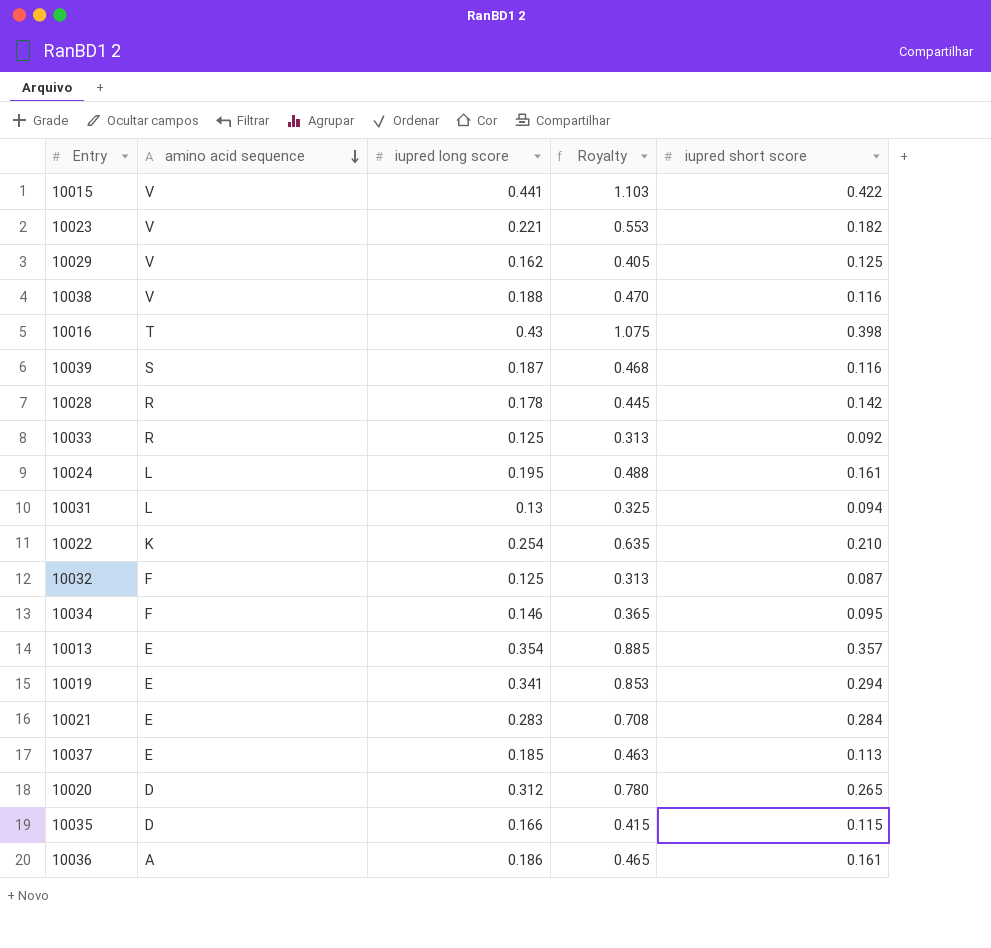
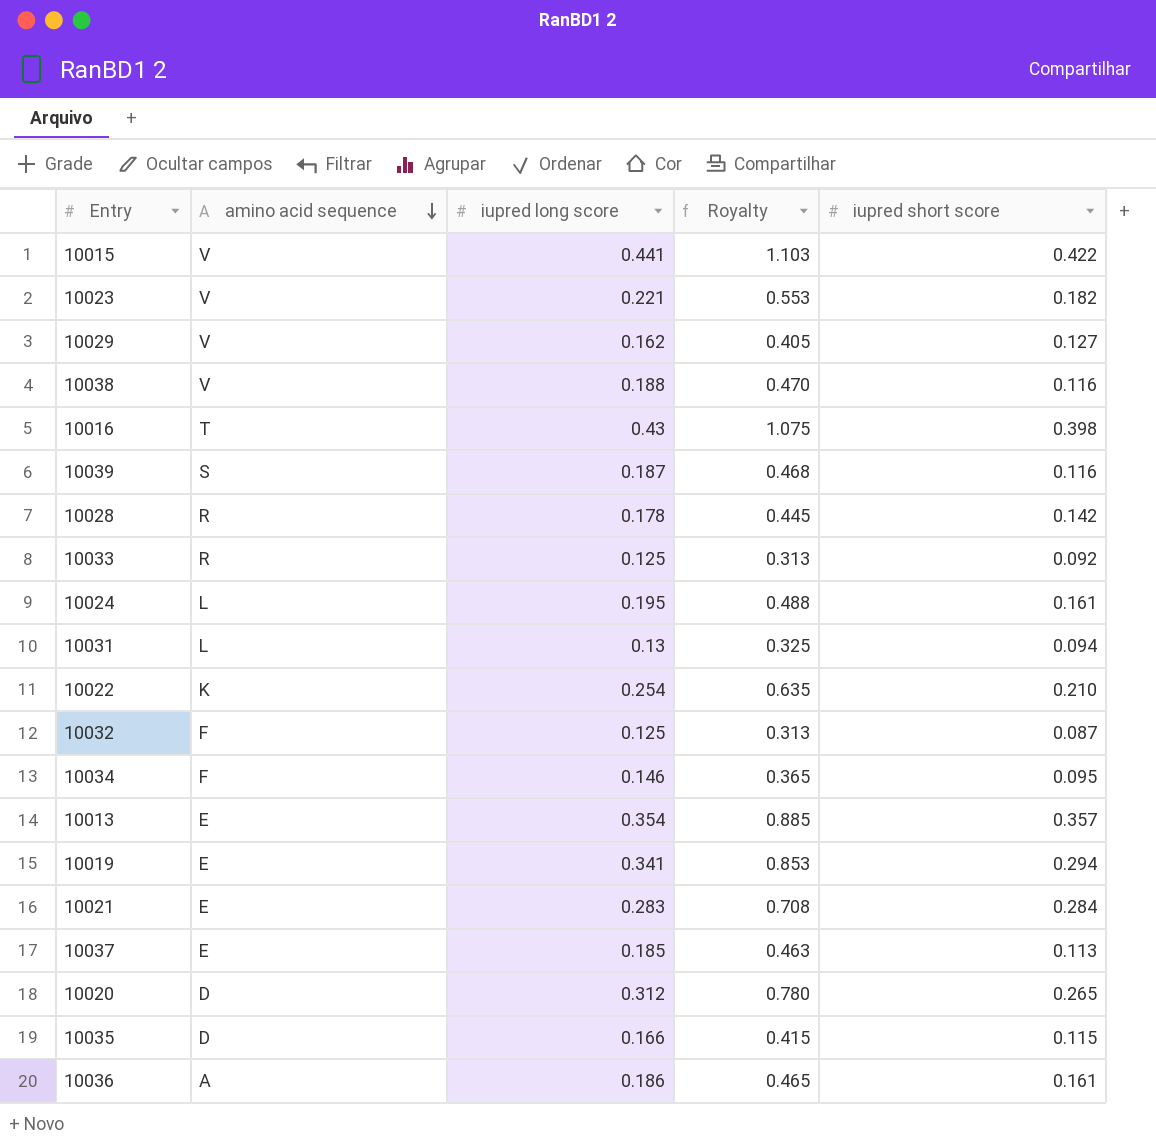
10029 | iupred short score: 0.125 -> 0.127

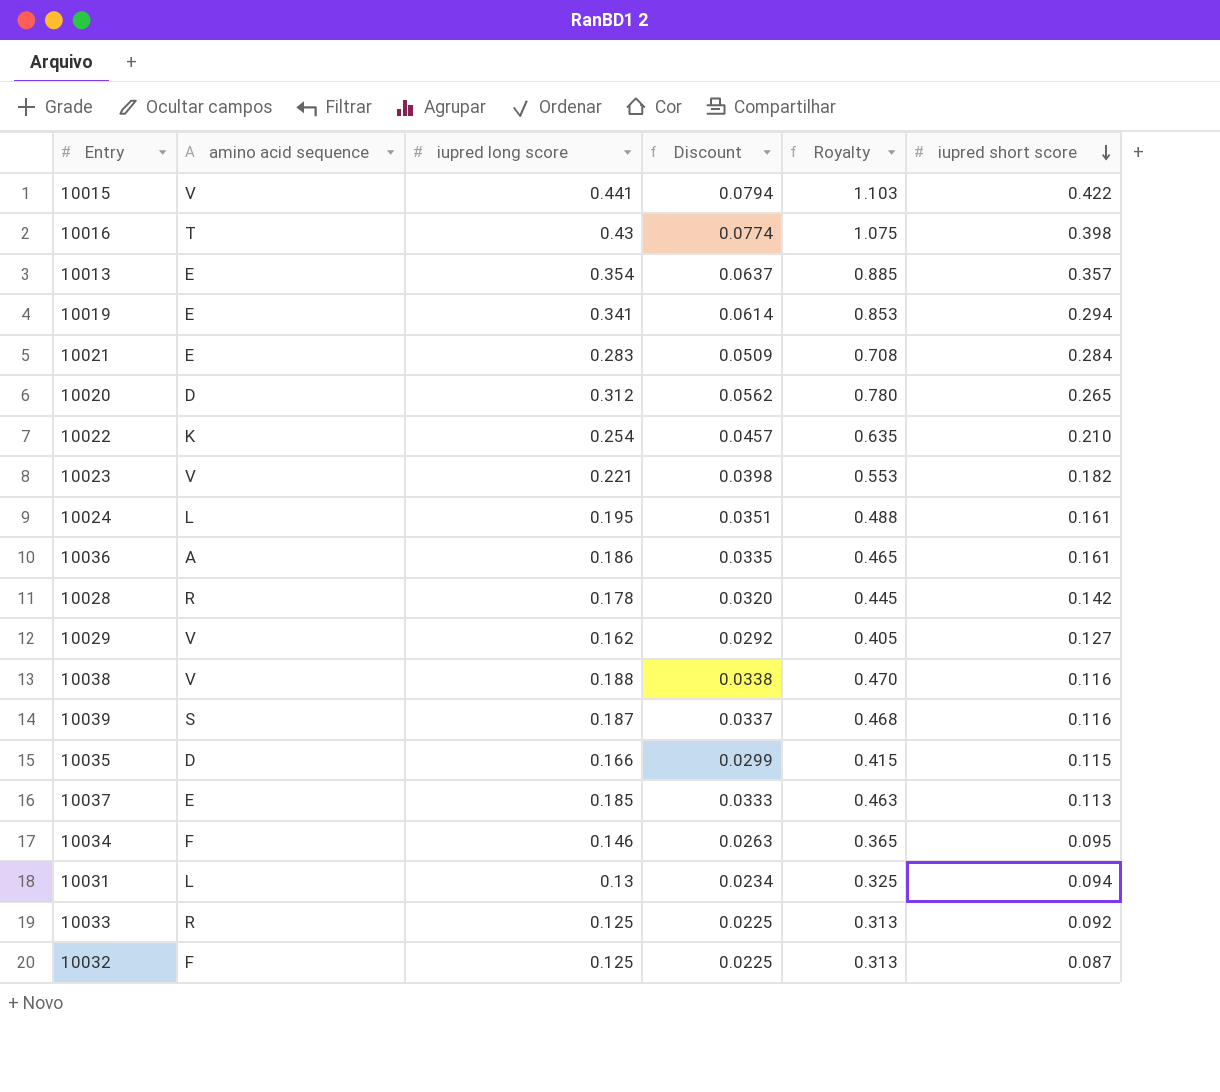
row order: amino acid sequence descending -> iupred short score descending
column Discount | formula: none -> [iupred long score] * 0.18

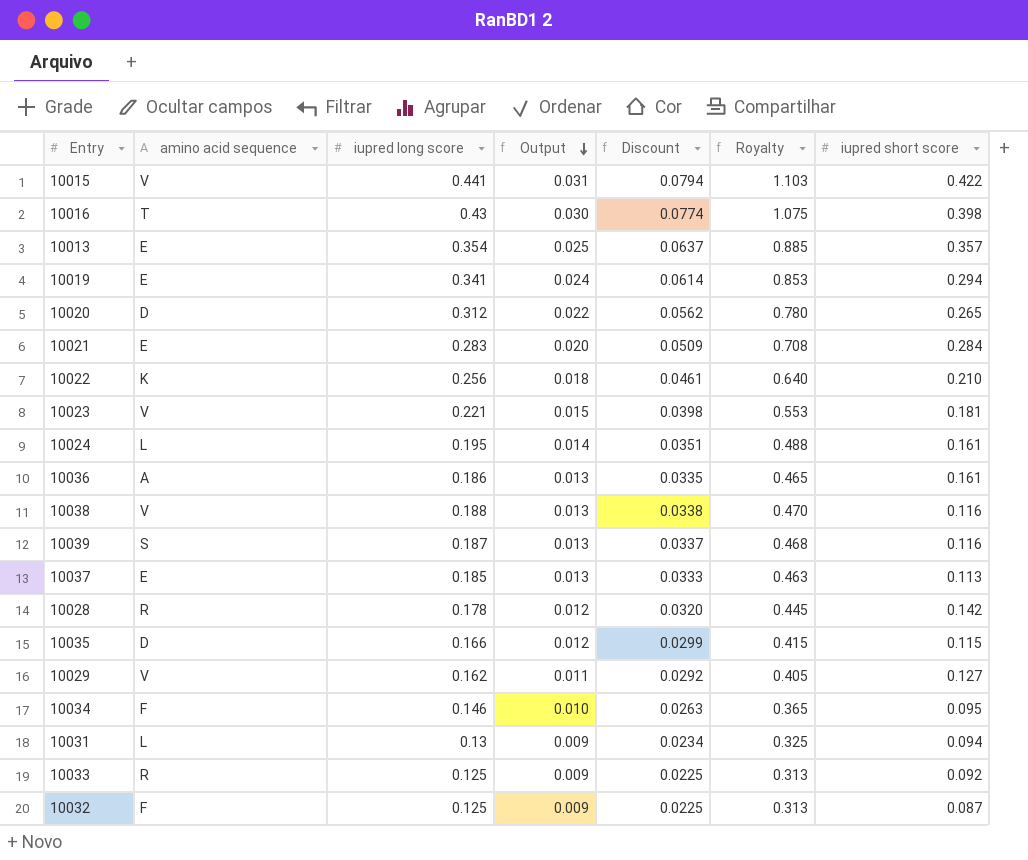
row order: iupred short score descending -> Output descending
column Output | formula: none -> [iupred long score] * 0.07
10022 | iupred long score: 0.254 -> 0.256
10022 | Discount: 0.0457 -> 0.0461
10022 | Royalty: 0.635 -> 0.640
10023 | iupred short score: 0.182 -> 0.181

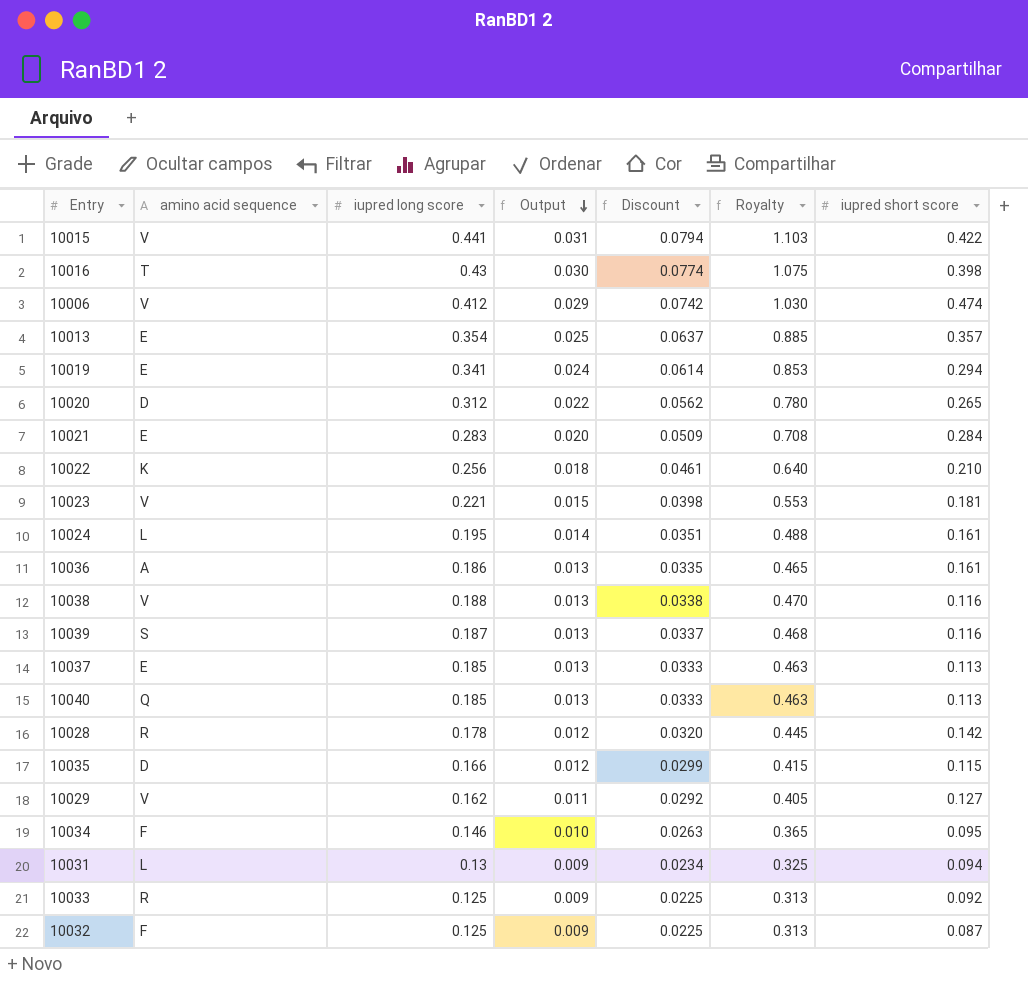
row 10006: none -> V | 0.412 | 0.029 | 0.0742 | 1.030 | 0.474
row 10040: none -> Q | 0.185 | 0.013 | 0.0333 | 0.463 | 0.113

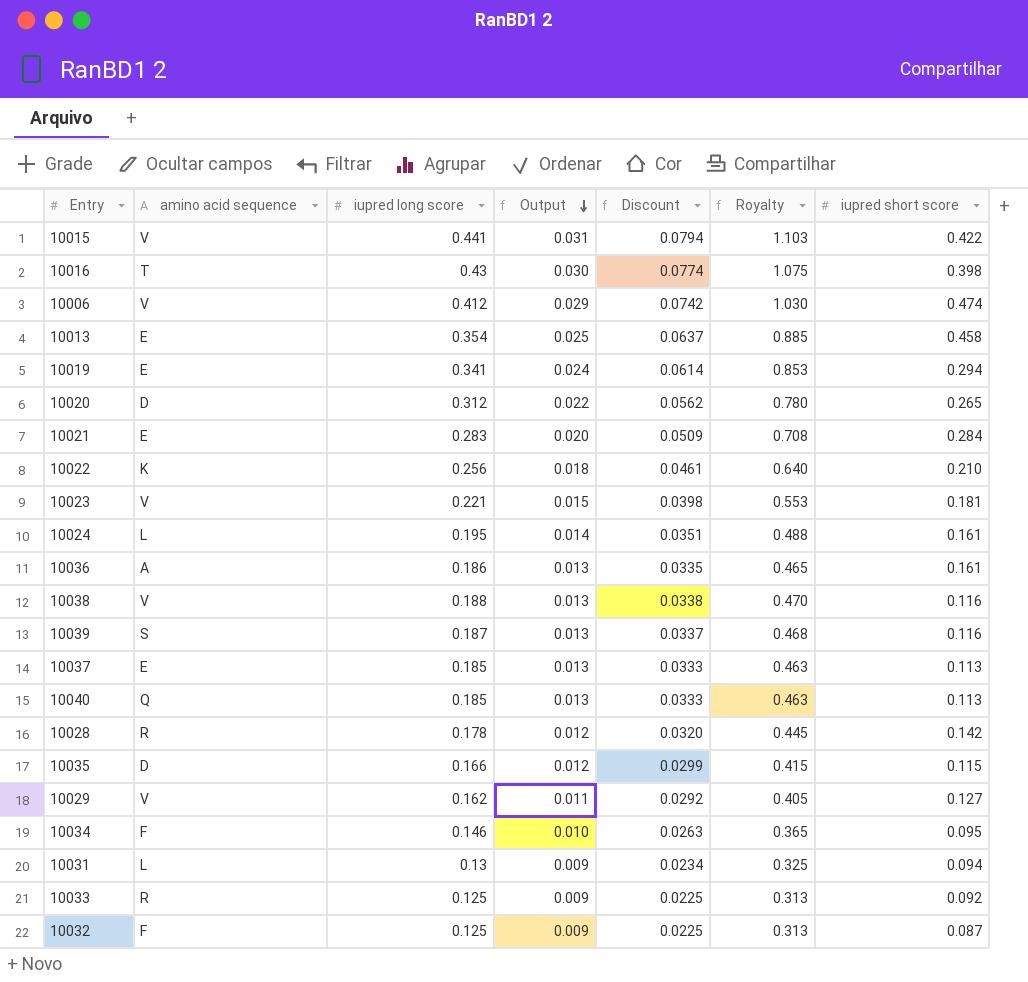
10013 | iupred short score: 0.357 -> 0.458

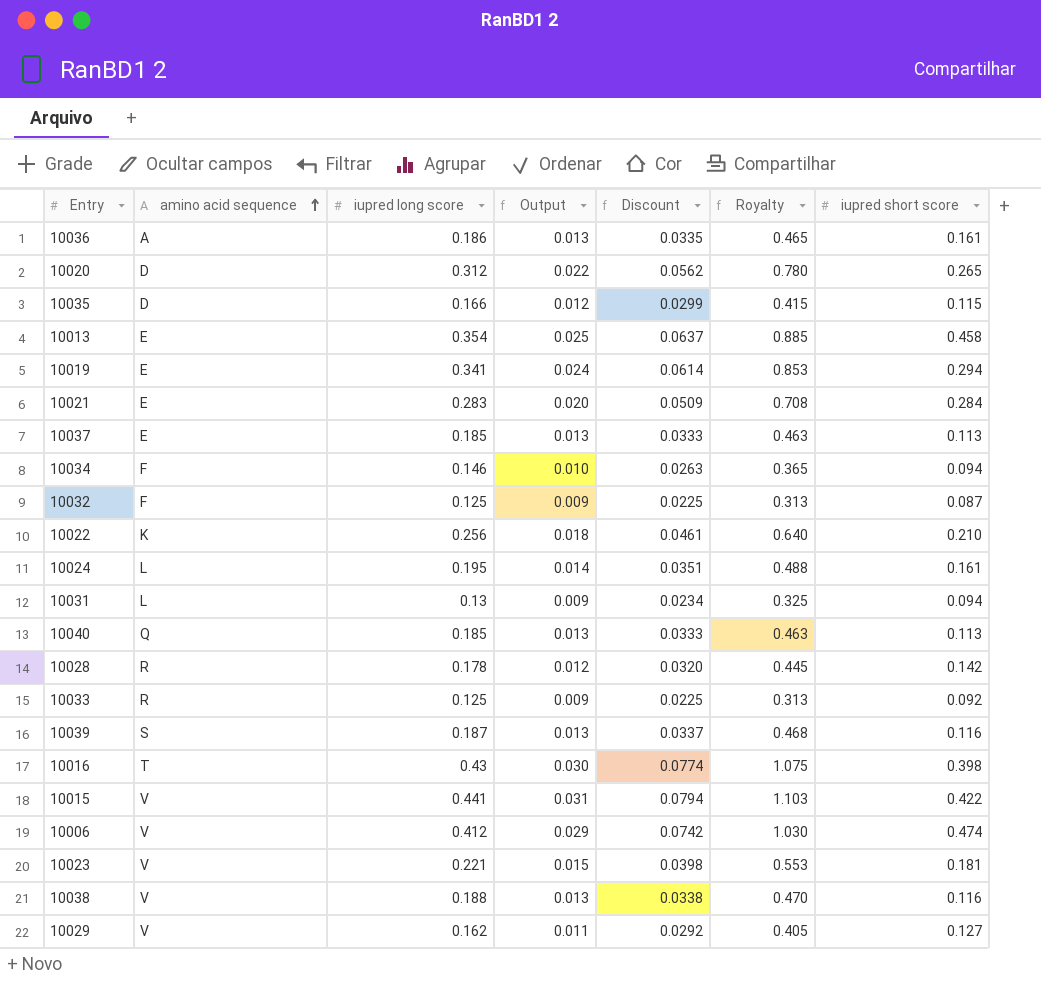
row order: Output descending -> amino acid sequence ascending
10034 | iupred short score: 0.095 -> 0.094

